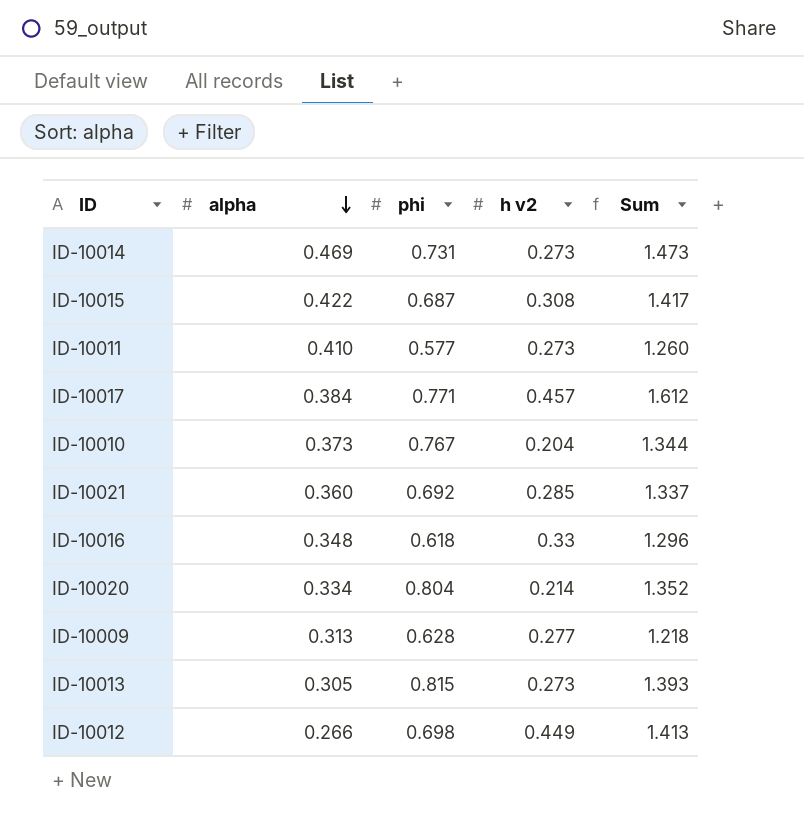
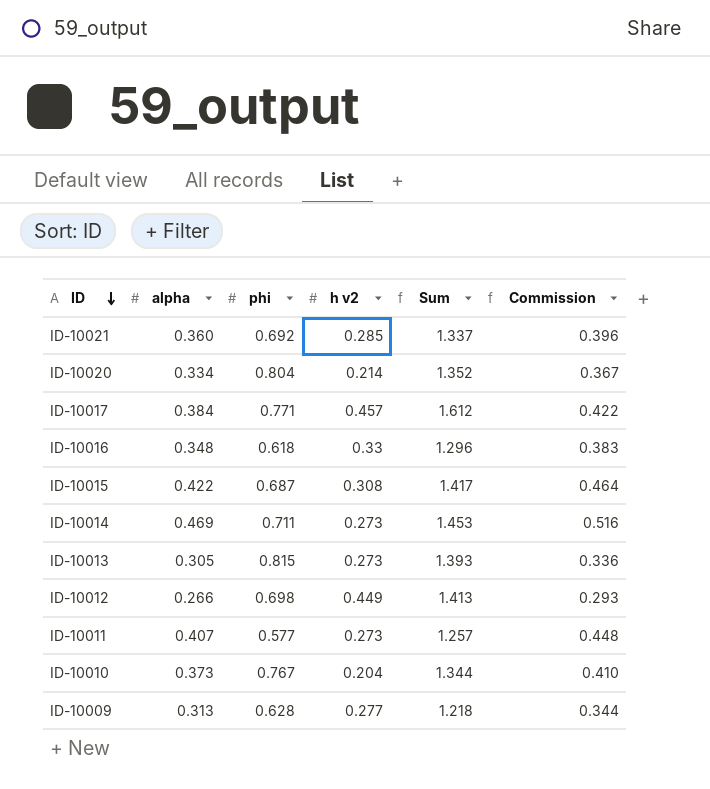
row order: alpha descending -> ID descending
column Commission | formula: none -> [alpha] * 1.1
ID-10014 | phi: 0.731 -> 0.711
ID-10014 | Sum: 1.473 -> 1.453
ID-10011 | alpha: 0.410 -> 0.407
ID-10011 | Sum: 1.260 -> 1.257

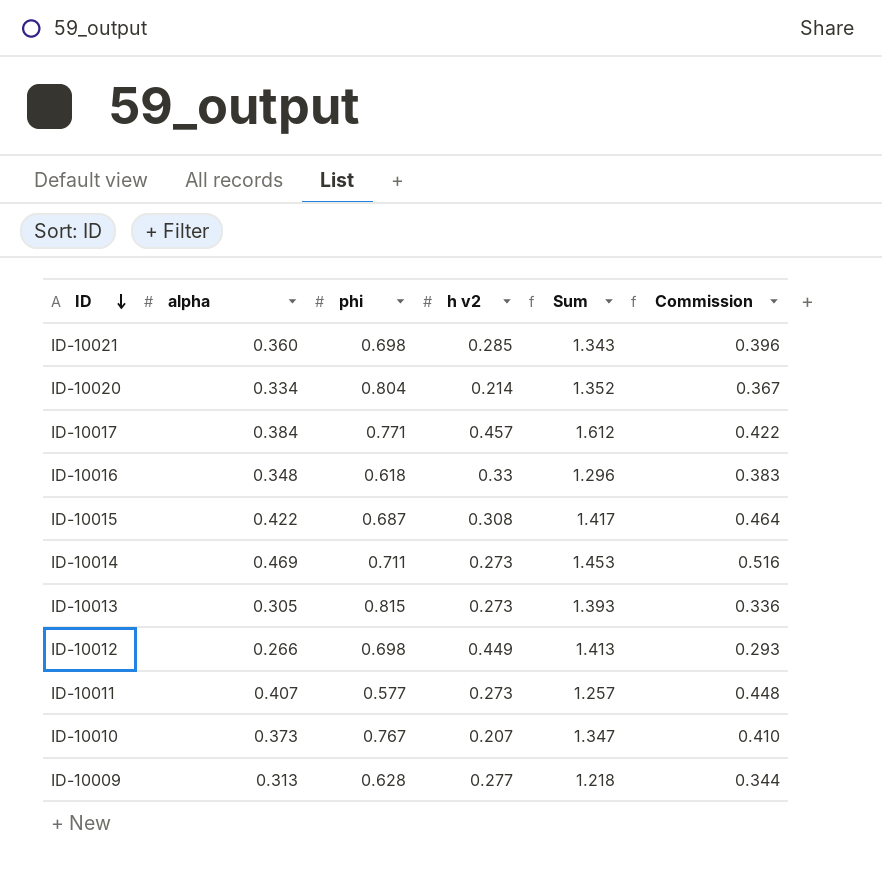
ID-10021 | phi: 0.692 -> 0.698
ID-10021 | Sum: 1.337 -> 1.343
ID-10010 | h v2: 0.204 -> 0.207
ID-10010 | Sum: 1.344 -> 1.347

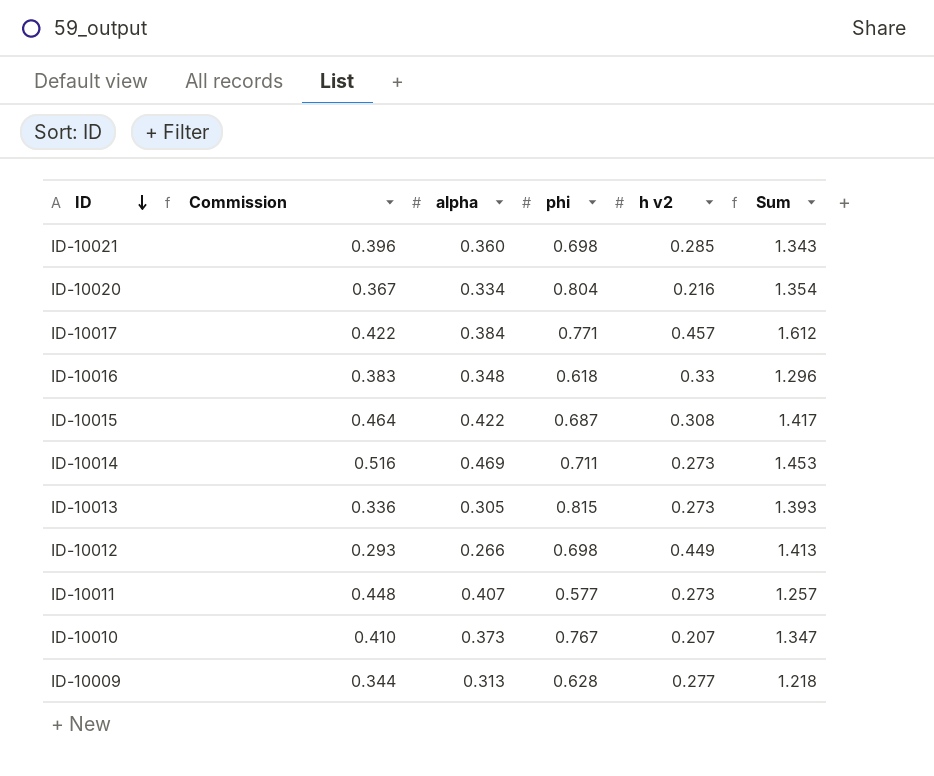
column Commission | position: 6 -> 2
ID-10020 | h v2: 0.214 -> 0.216
ID-10020 | Sum: 1.352 -> 1.354

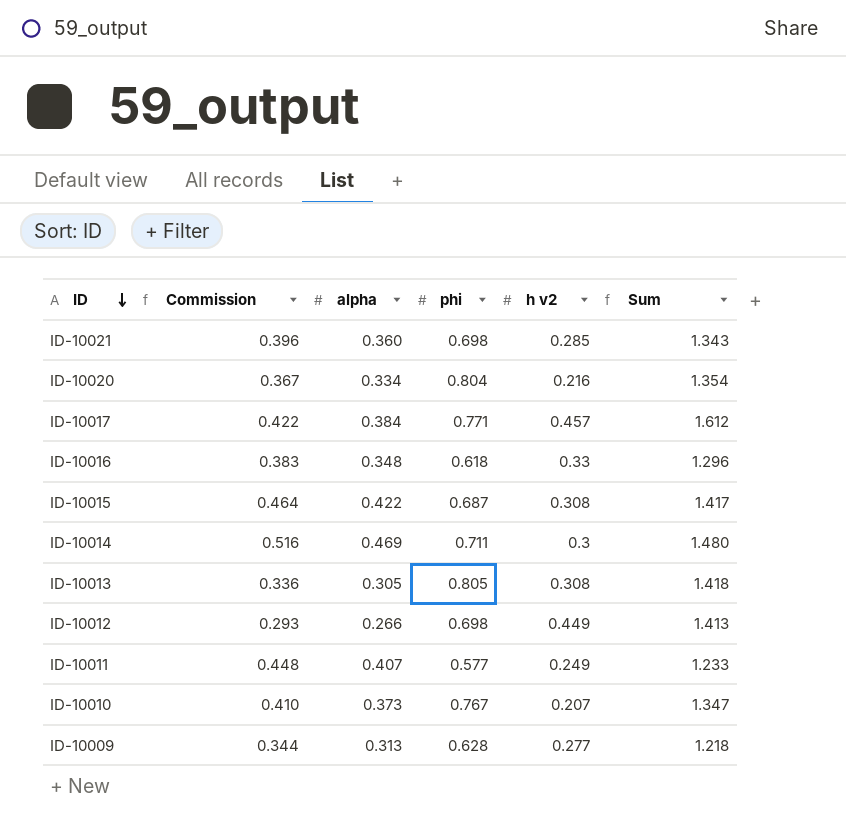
ID-10014 | h v2: 0.273 -> 0.3
ID-10014 | Sum: 1.453 -> 1.480
ID-10013 | phi: 0.815 -> 0.805
ID-10013 | h v2: 0.273 -> 0.308
ID-10013 | Sum: 1.393 -> 1.418
ID-10011 | h v2: 0.273 -> 0.249
ID-10011 | Sum: 1.257 -> 1.233

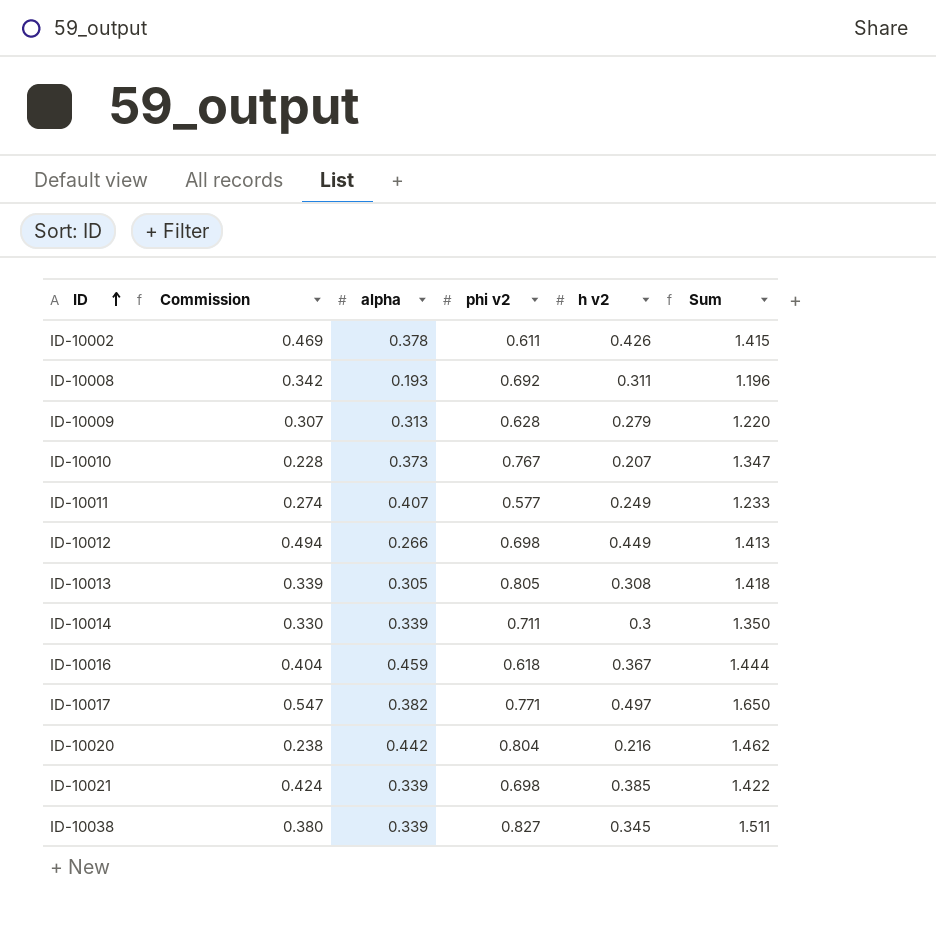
row order: ID descending -> ID ascending
column Commission | formula: [alpha] * 1.1 -> [h v2] * 1.1
column name: phi -> phi v2
row ID-10015: 0.464 | 0.422 | 0.687 | 0.308 | 1.417 -> none
row ID-10002: none -> 0.469 | 0.378 | 0.611 | 0.426 | 1.415
row ID-10008: none -> 0.342 | 0.193 | 0.692 | 0.311 | 1.196
ID-10009 | h v2: 0.277 -> 0.279
ID-10009 | Sum: 1.218 -> 1.220
ID-10014 | alpha: 0.469 -> 0.339
ID-10014 | Sum: 1.480 -> 1.350
ID-10016 | alpha: 0.348 -> 0.459
ID-10016 | h v2: 0.33 -> 0.367
ID-10016 | Sum: 1.296 -> 1.444
ID-10017 | alpha: 0.384 -> 0.382
ID-10017 | h v2: 0.457 -> 0.497
ID-10017 | Sum: 1.612 -> 1.650
ID-10020 | alpha: 0.334 -> 0.442
ID-10020 | Sum: 1.354 -> 1.462
ID-10021 | alpha: 0.360 -> 0.339
ID-10021 | h v2: 0.285 -> 0.385
ID-10021 | Sum: 1.343 -> 1.422
row ID-10038: none -> 0.380 | 0.339 | 0.827 | 0.345 | 1.511

